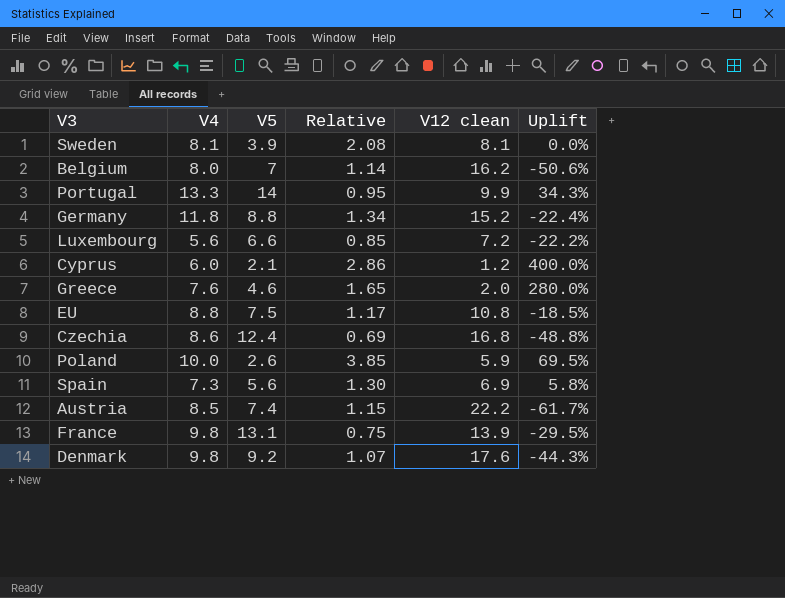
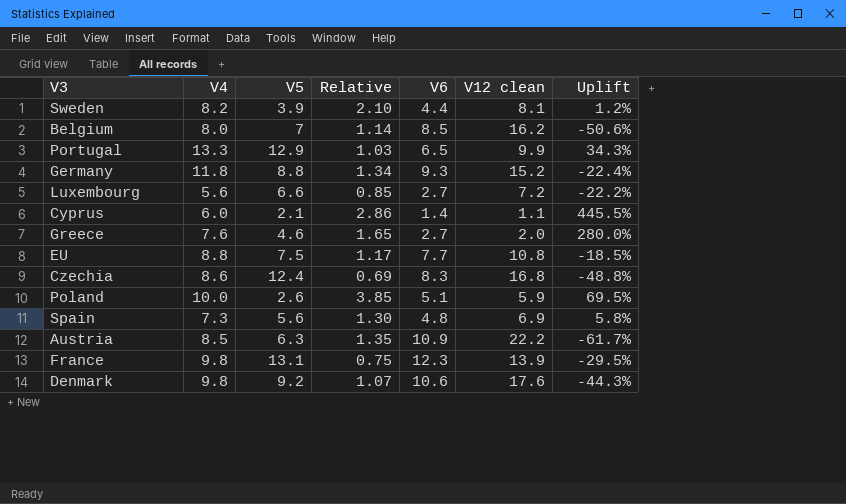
column V6 | position: none -> 5
Sweden | V4: 8.1 -> 8.2
Sweden | Relative: 2.08 -> 2.10
Sweden | Uplift: 0.0% -> 1.2%
Portugal | V5: 14 -> 12.9
Portugal | Relative: 0.95 -> 1.03
Cyprus | V12 clean: 1.2 -> 1.1
Cyprus | Uplift: 400.0% -> 445.5%
Austria | V5: 7.4 -> 6.3
Austria | Relative: 1.15 -> 1.35

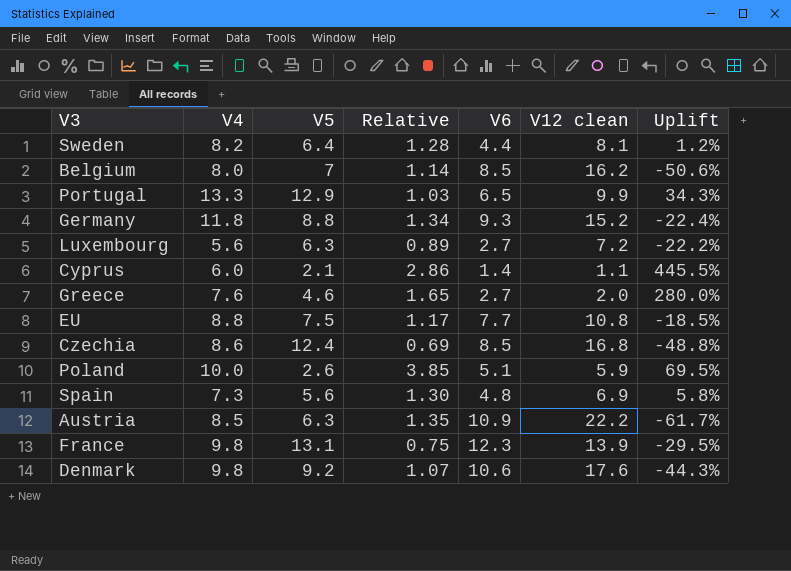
Sweden | V5: 3.9 -> 6.4
Sweden | Relative: 2.10 -> 1.28
Luxembourg | V5: 6.6 -> 6.3
Luxembourg | Relative: 0.85 -> 0.89
Czechia | V6: 8.3 -> 8.5

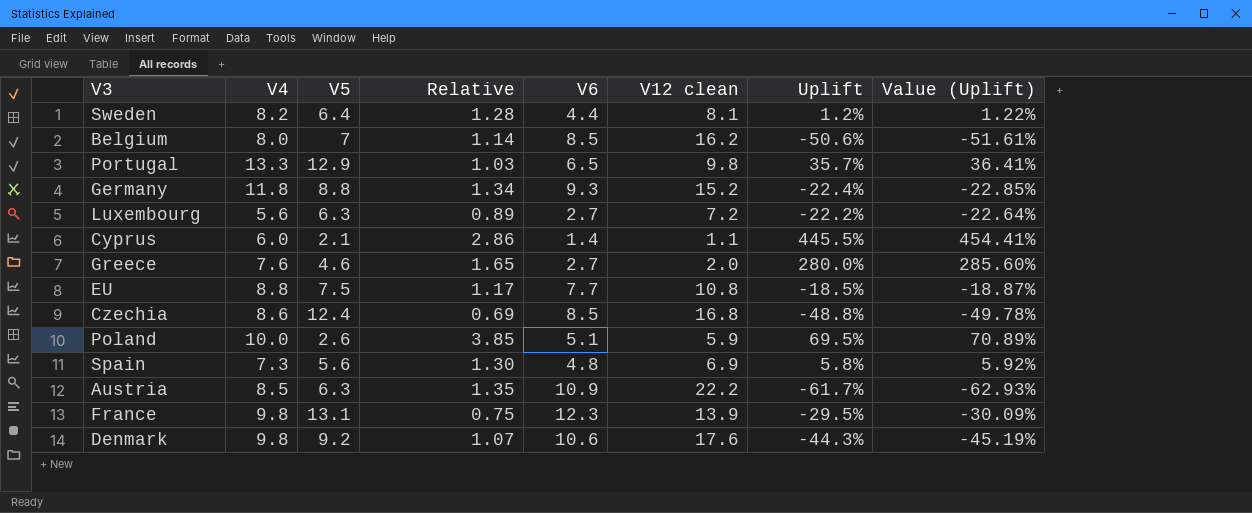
column Value (Uplift) | formula: none -> [Uplift] * 1.02
Portugal | V12 clean: 9.9 -> 9.8
Portugal | Uplift: 34.3% -> 35.7%

